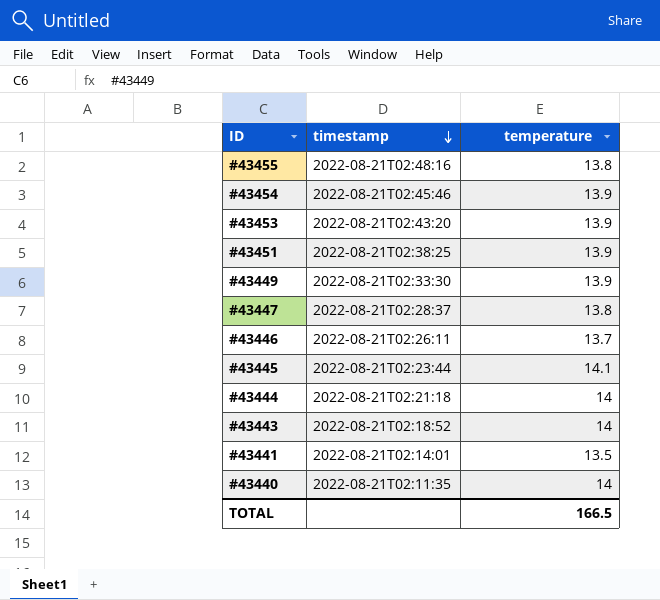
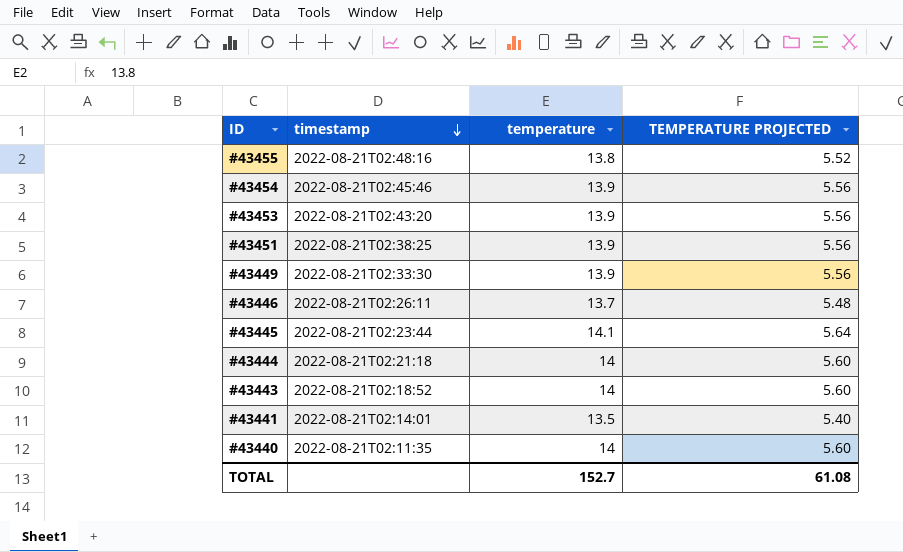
column TEMPERATURE PROJECTED | formula: none -> [temperature] * 0.4
row #43447: 2022-08-21T02:28:37 | 13.8 -> none
TOTAL | temperature: 166.5 -> 152.7

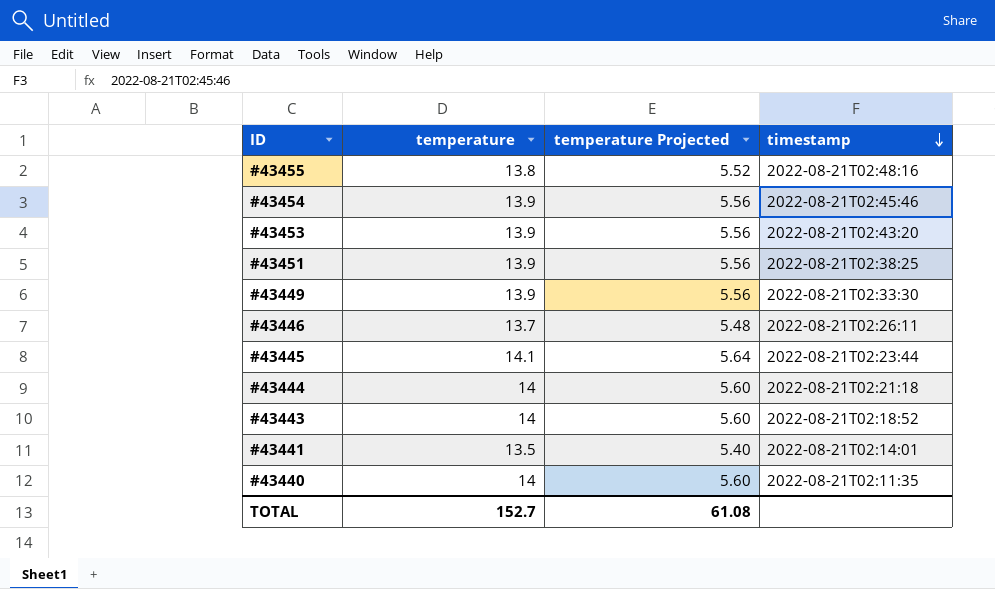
column name: TEMPERATURE PROJECTED -> temperature Projected
column timestamp | position: 2 -> 4

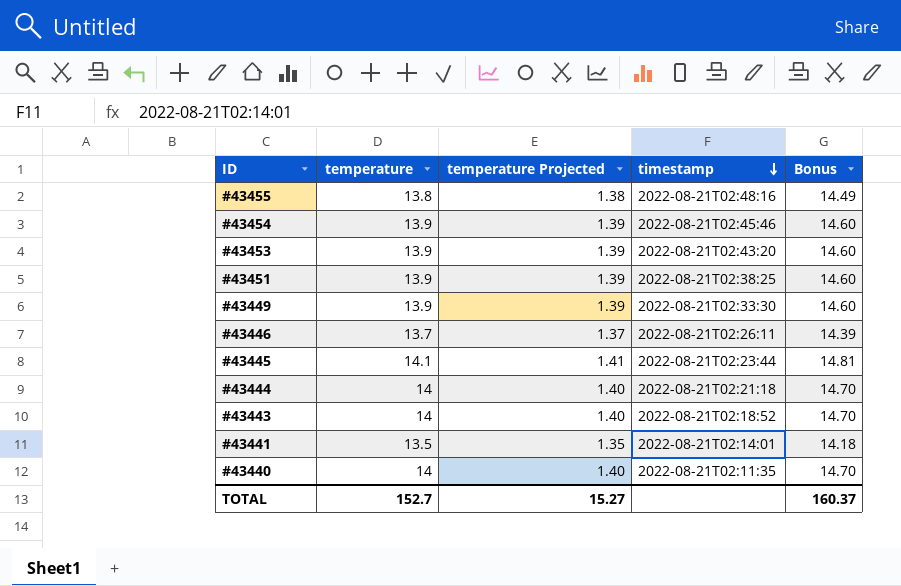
column temperature Projected | formula: [temperature] * 0.4 -> [temperature] * 0.1
column Bonus | formula: none -> [temperature] * 1.05
TOTAL | temperature Projected: 61.08 -> 15.27

